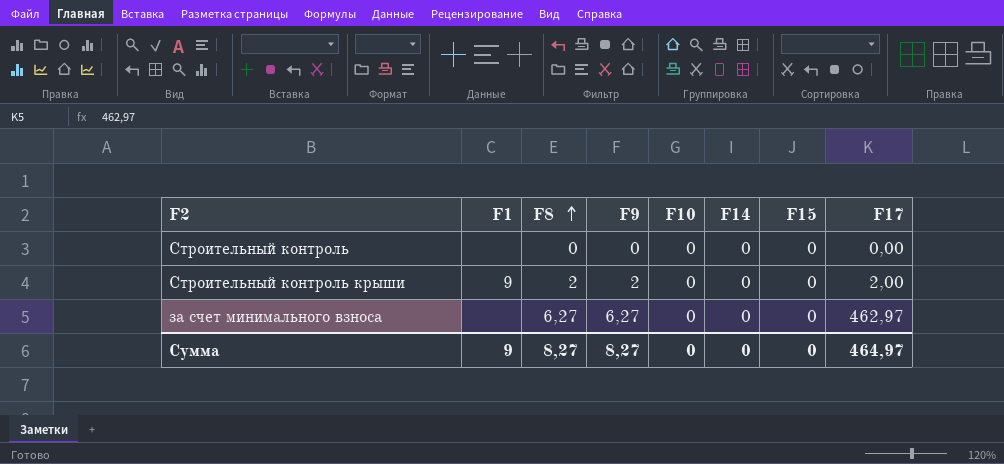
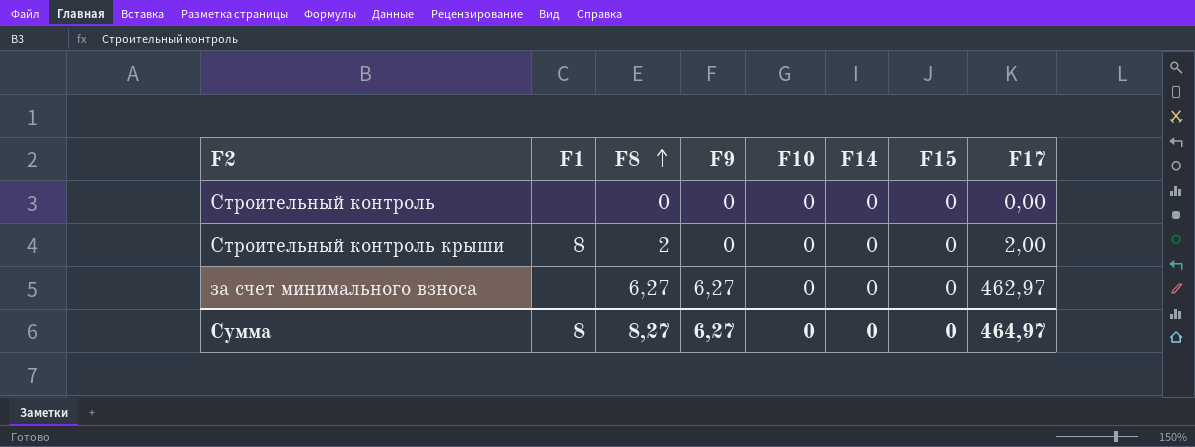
Строительный контроль крыши | F1: 9 -> 8
Строительный контроль крыши | F9: 2 -> 0
Сумма | F1: 9 -> 8
Сумма | F9: 8,27 -> 6,27

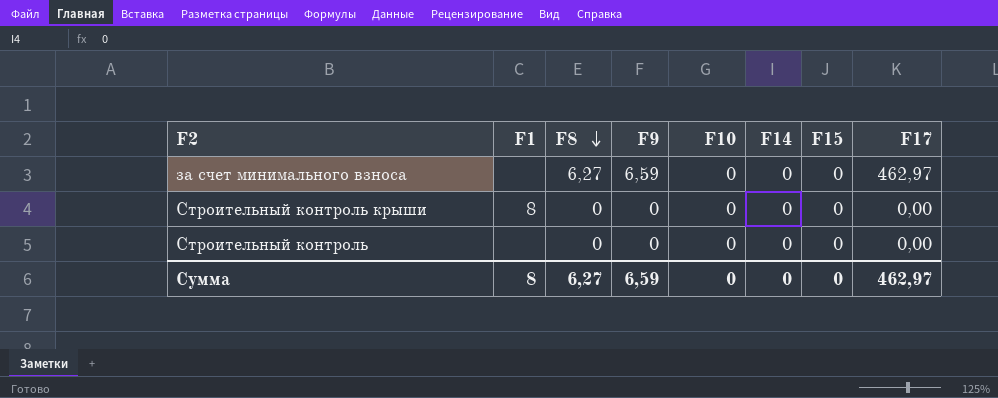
row order: F8 ascending -> F8 descending
за счет минимального взноса | F9: 6,27 -> 6,59
Строительный контроль крыши | F8: 2 -> 0
Строительный контроль крыши | F17: 2,00 -> 0,00
Сумма | F8: 8,27 -> 6,27
Сумма | F9: 6,27 -> 6,59
Сумма | F17: 464,97 -> 462,97

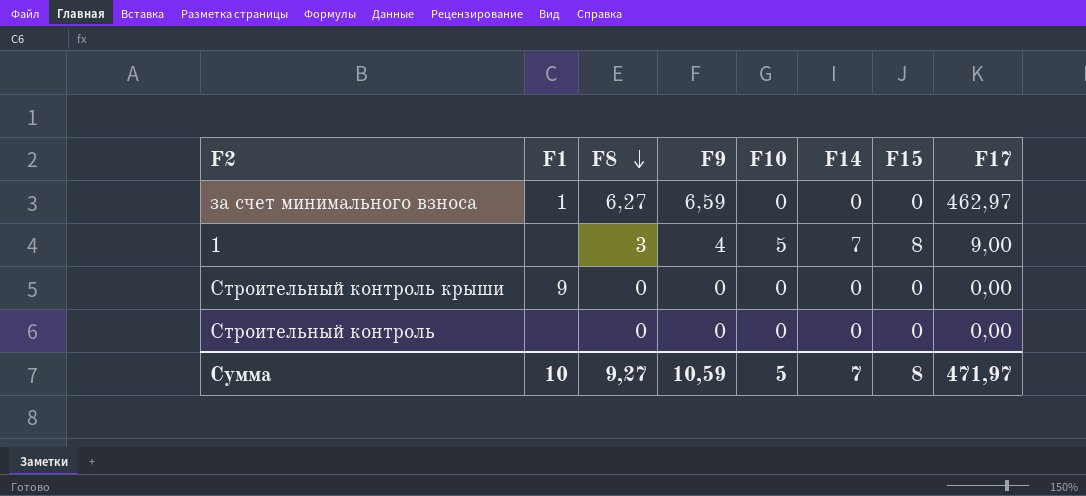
за счет минимального взноса | F1: none -> 1
row 1: none -> none | 3 | 4 | 5 | 7 | 8 | 9,00
Строительный контроль крыши | F1: 8 -> 9
Сумма | F1: 8 -> 10
Сумма | F8: 6,27 -> 9,27
Сумма | F9: 6,59 -> 10,59
Сумма | F10: 0 -> 5
Сумма | F14: 0 -> 7
Сумма | F15: 0 -> 8
Сумма | F17: 462,97 -> 471,97

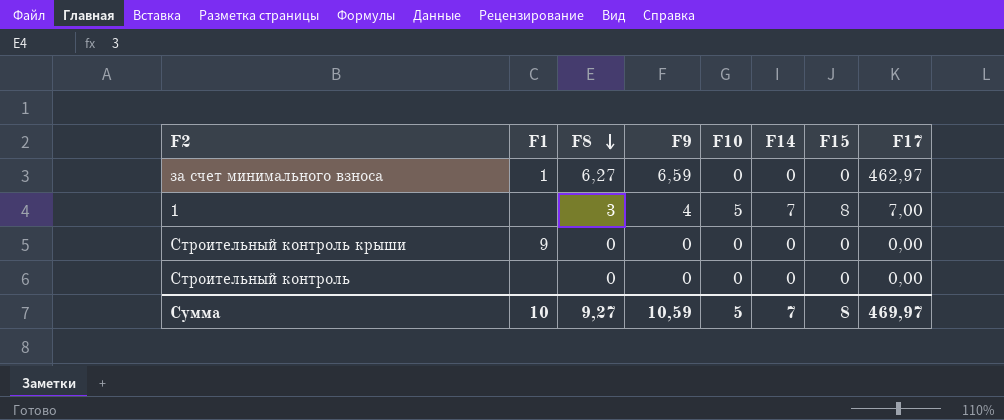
1 | F17: 9,00 -> 7,00
Сумма | F17: 471,97 -> 469,97

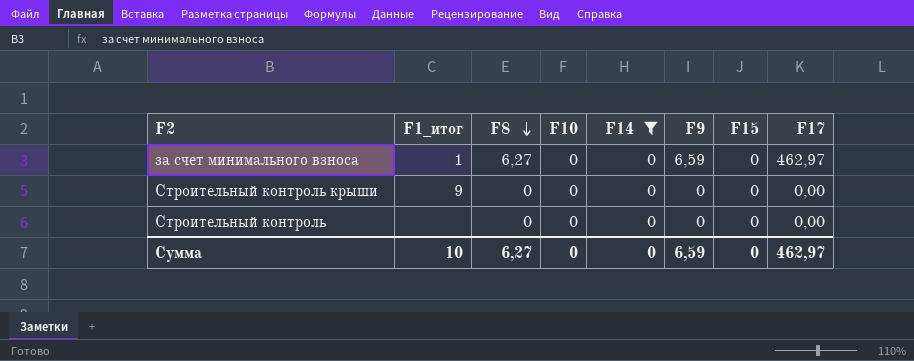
filter: none -> F14 = 0
column name: F1 -> F1_итог
column F9 | position: 4 -> 6
Сумма | F8: 9,27 -> 6,27
Сумма | F10: 5 -> 0
Сумма | F14: 7 -> 0
Сумма | F9: 10,59 -> 6,59
Сумма | F15: 8 -> 0
Сумма | F17: 469,97 -> 462,97

